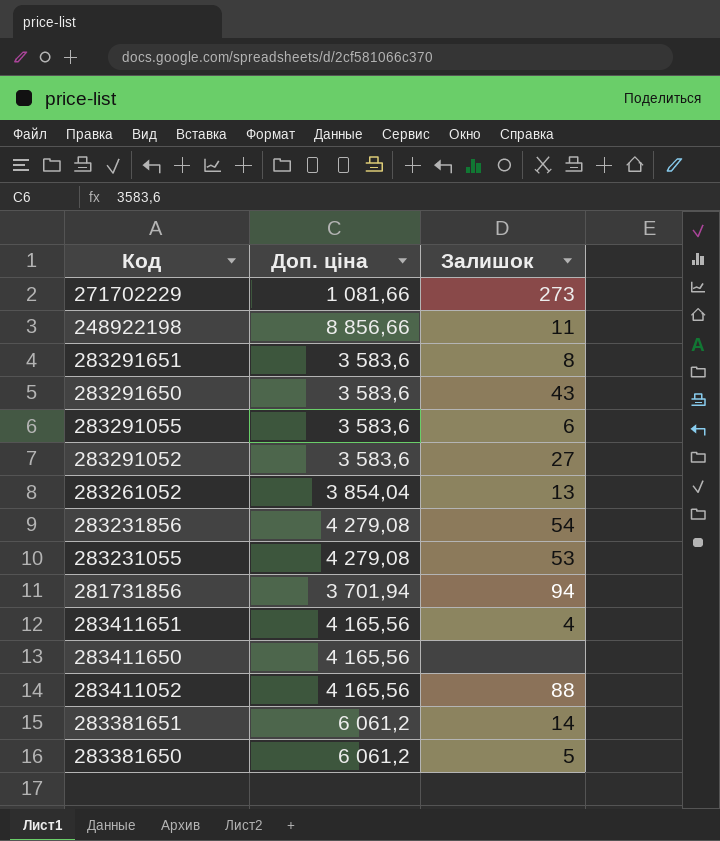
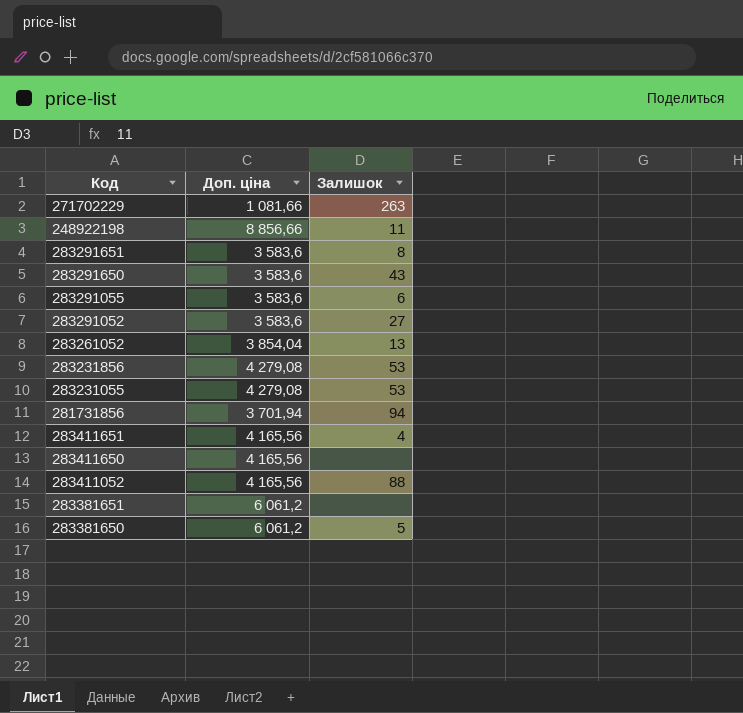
271702229 | Залишок: 273 -> 263
283231856 | Залишок: 54 -> 53
283381651 | Залишок: 14 -> none

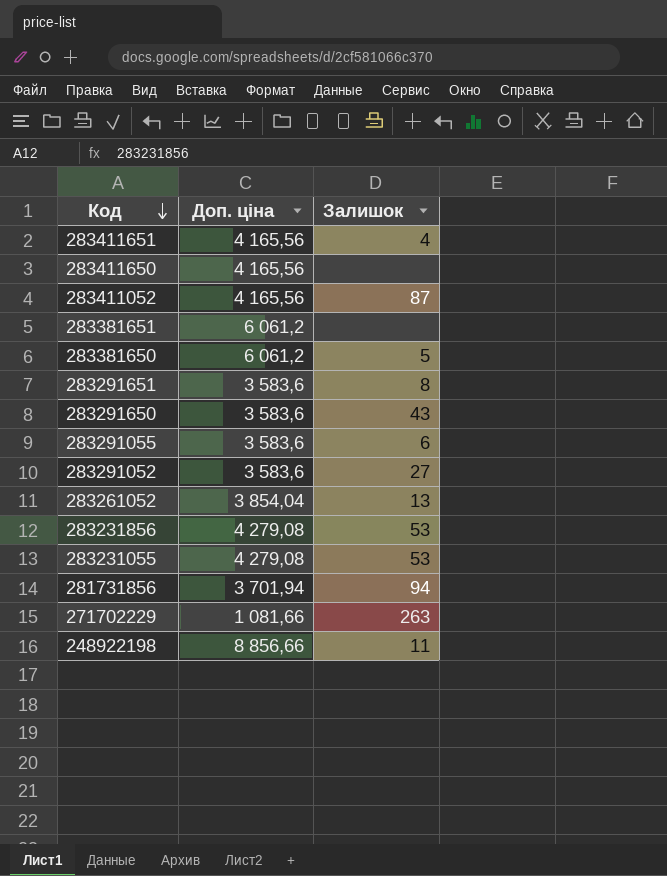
row order: none -> Код descending
283411052 | Залишок: 88 -> 87

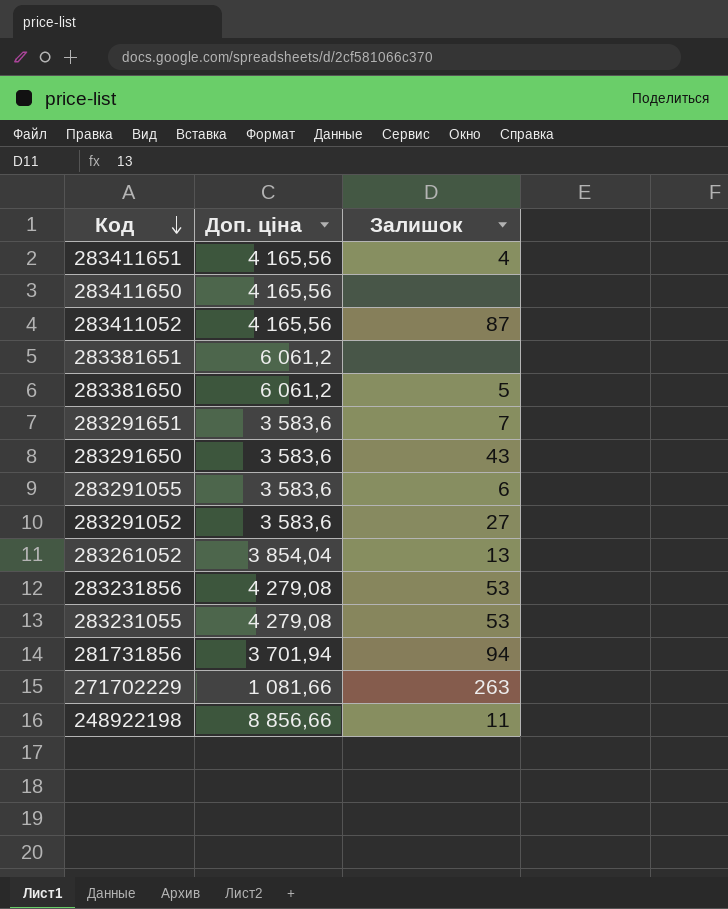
283291651 | Залишок: 8 -> 7

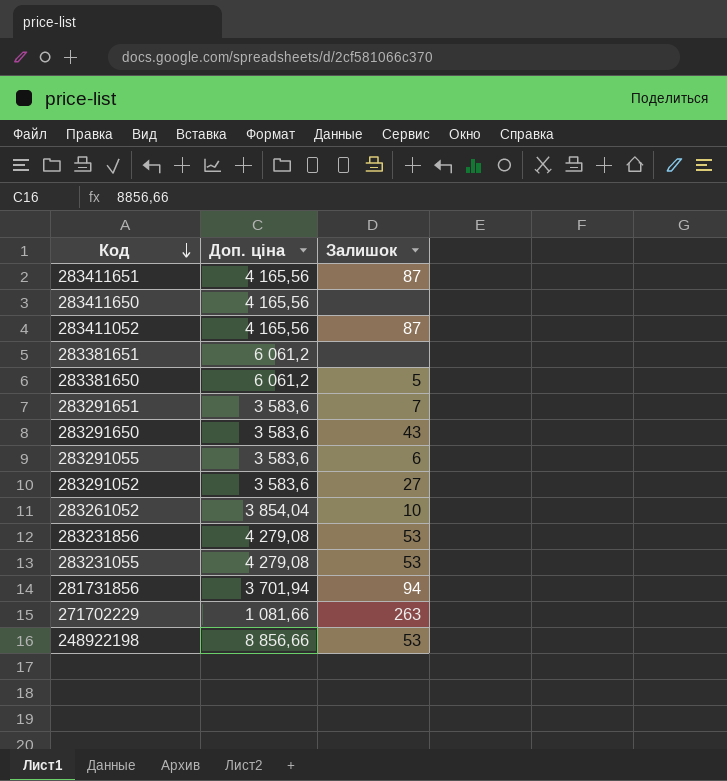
283411651 | Залишок: 4 -> 87
283261052 | Залишок: 13 -> 10
248922198 | Залишок: 11 -> 53

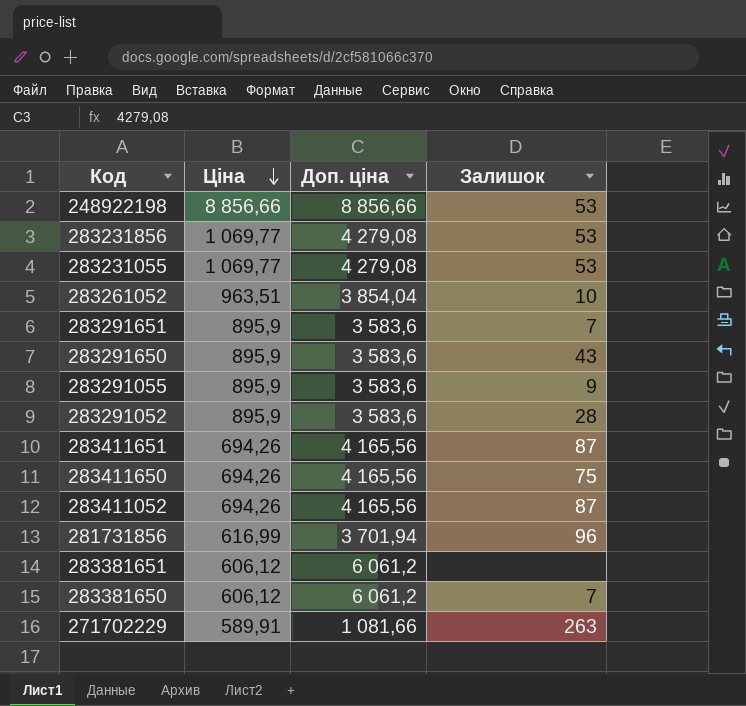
row order: Код descending -> Ціна descending
column Ціна | position: none -> 2
283291055 | Залишок: 6 -> 9
283291052 | Залишок: 27 -> 28
283411650 | Залишок: none -> 75
281731856 | Залишок: 94 -> 96
283381650 | Залишок: 5 -> 7

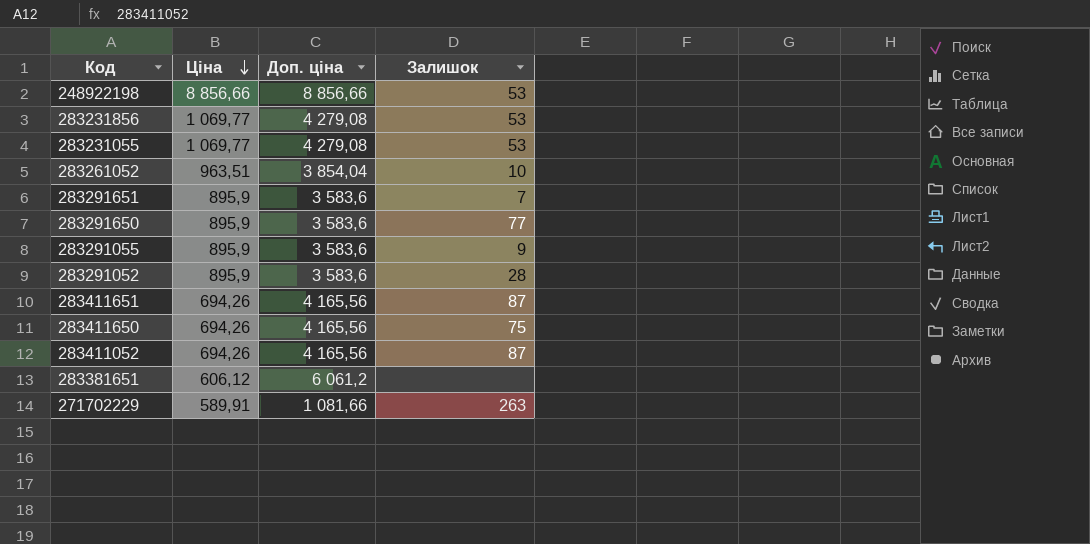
row 281731856: 616,99 | 3 701,94 | 96 -> none
row 283381650: 606,12 | 6 061,2 | 7 -> none
283291650 | Залишок: 43 -> 77

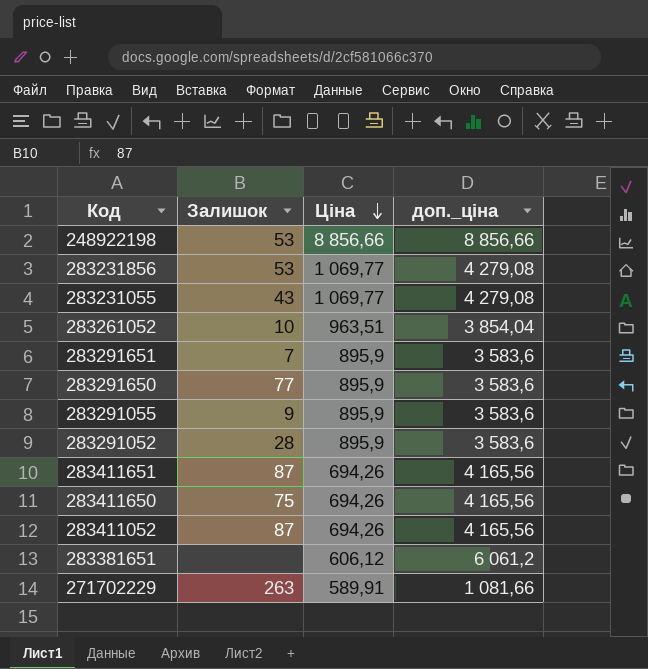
column Залишок | position: 4 -> 2
column name: Доп. ціна -> доп._ціна
283231055 | Залишок: 53 -> 43

